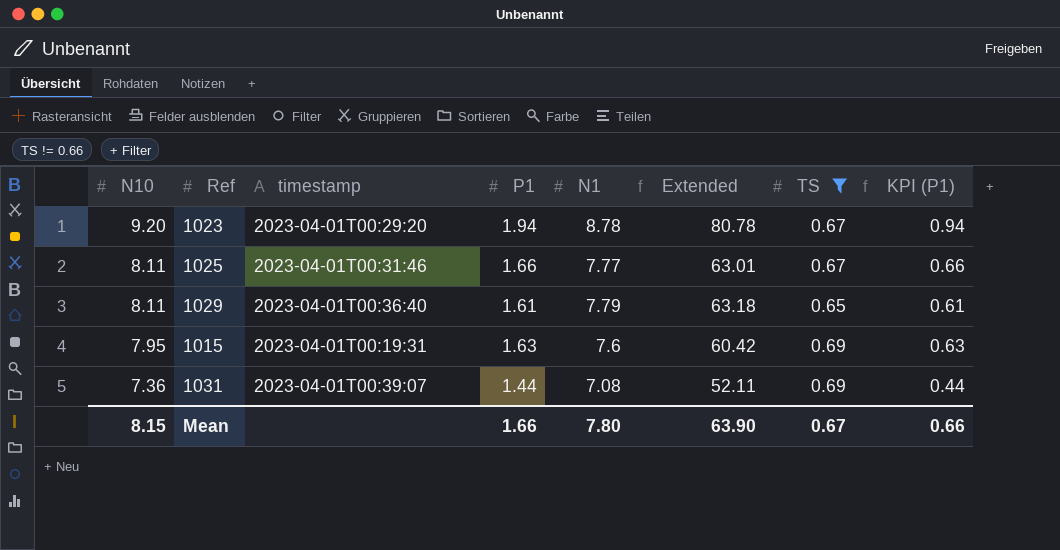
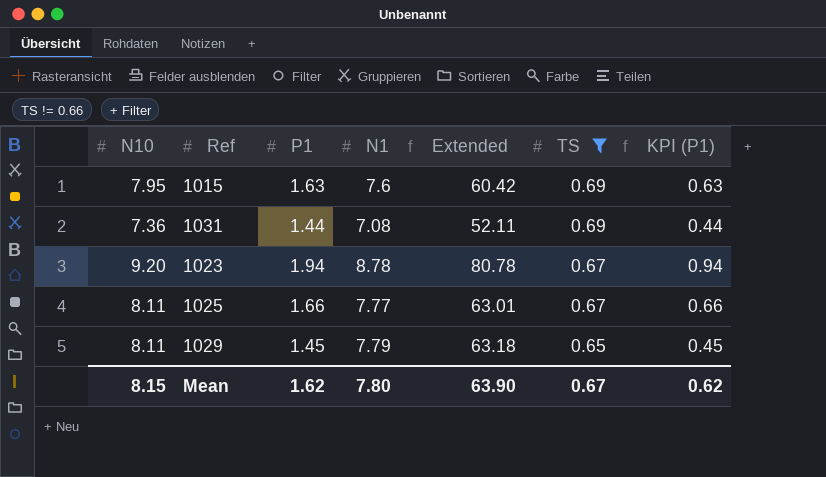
row order: N10 descending -> TS descending
column timestamp | position: 3 -> none
1029 | P1: 1.61 -> 1.45
1029 | KPI (P1): 0.61 -> 0.45
Mean | P1: 1.66 -> 1.62
Mean | KPI (P1): 0.66 -> 0.62

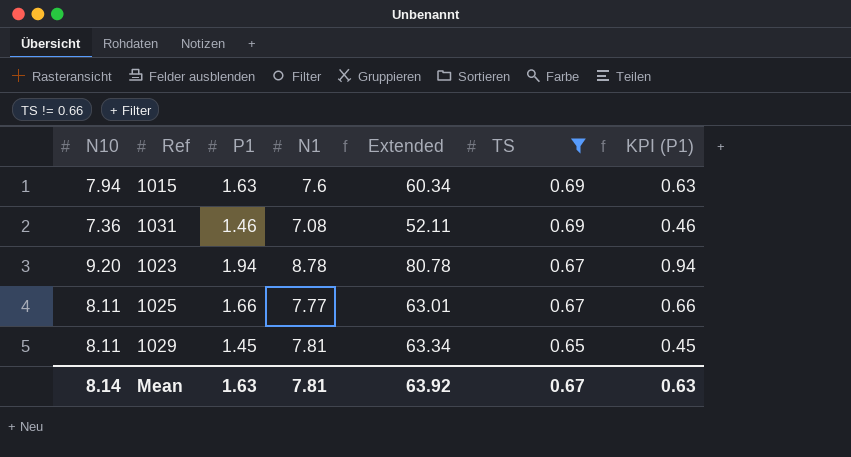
1015 | N10: 7.95 -> 7.94
1015 | Extended: 60.42 -> 60.34
1031 | P1: 1.44 -> 1.46
1031 | KPI (P1): 0.44 -> 0.46
1029 | N1: 7.79 -> 7.81
1029 | Extended: 63.18 -> 63.34
Mean | N10: 8.15 -> 8.14
Mean | P1: 1.62 -> 1.63
Mean | N1: 7.80 -> 7.81
Mean | Extended: 63.90 -> 63.92
Mean | KPI (P1): 0.62 -> 0.63

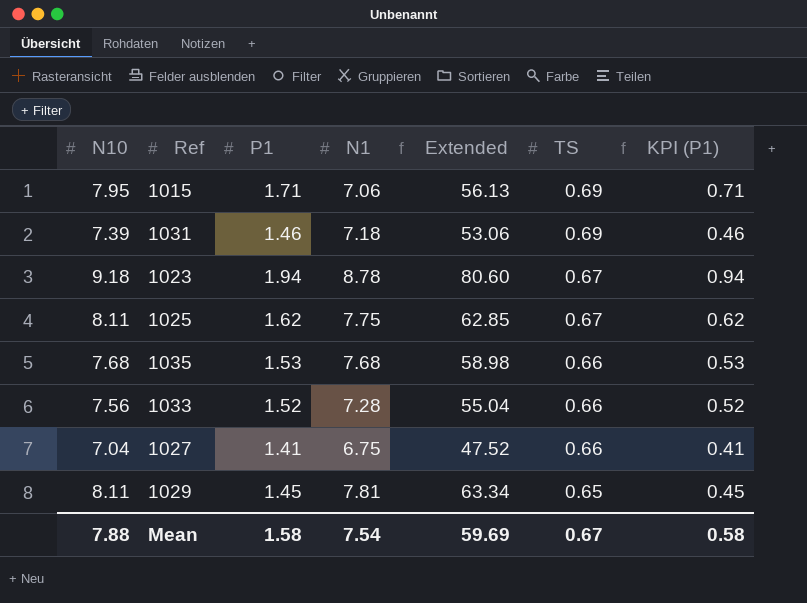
filter: TS != 0.66 -> none
1015 | N10: 7.94 -> 7.95
1015 | P1: 1.63 -> 1.71
1015 | N1: 7.6 -> 7.06
1015 | Extended: 60.34 -> 56.13
1015 | KPI (P1): 0.63 -> 0.71
1031 | N10: 7.36 -> 7.39
1031 | N1: 7.08 -> 7.18
1031 | Extended: 52.11 -> 53.06
1023 | N10: 9.20 -> 9.18
1023 | Extended: 80.78 -> 80.60
1025 | P1: 1.66 -> 1.62
1025 | N1: 7.77 -> 7.75
1025 | Extended: 63.01 -> 62.85
1025 | KPI (P1): 0.66 -> 0.62
Mean | N10: 8.14 -> 7.88
Mean | P1: 1.63 -> 1.58
Mean | N1: 7.81 -> 7.54
Mean | Extended: 63.92 -> 59.69
Mean | KPI (P1): 0.63 -> 0.58

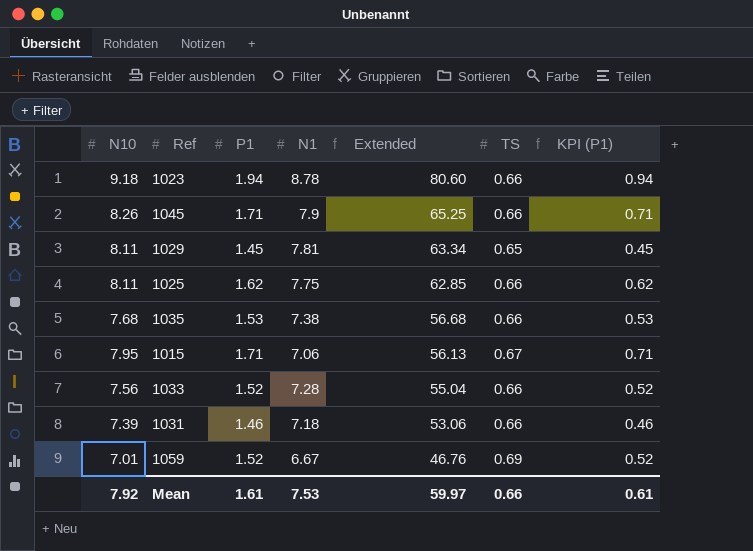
row order: TS descending -> Extended descending
row 1027: 7.04 | 1.41 | 6.75 | 47.52 | 0.66 | 0.41 -> none
1023 | TS: 0.67 -> 0.66
row 1045: none -> 8.26 | 1.71 | 7.9 | 65.25 | 0.66 | 0.71
1025 | TS: 0.67 -> 0.66
1035 | N1: 7.68 -> 7.38
1035 | Extended: 58.98 -> 56.68
1015 | TS: 0.69 -> 0.67
1031 | TS: 0.69 -> 0.66
row 1059: none -> 7.01 | 1.52 | 6.67 | 46.76 | 0.69 | 0.52
Mean | N10: 7.88 -> 7.92
Mean | P1: 1.58 -> 1.61
Mean | N1: 7.54 -> 7.53
Mean | Extended: 59.69 -> 59.97
Mean | TS: 0.67 -> 0.66
Mean | KPI (P1): 0.58 -> 0.61

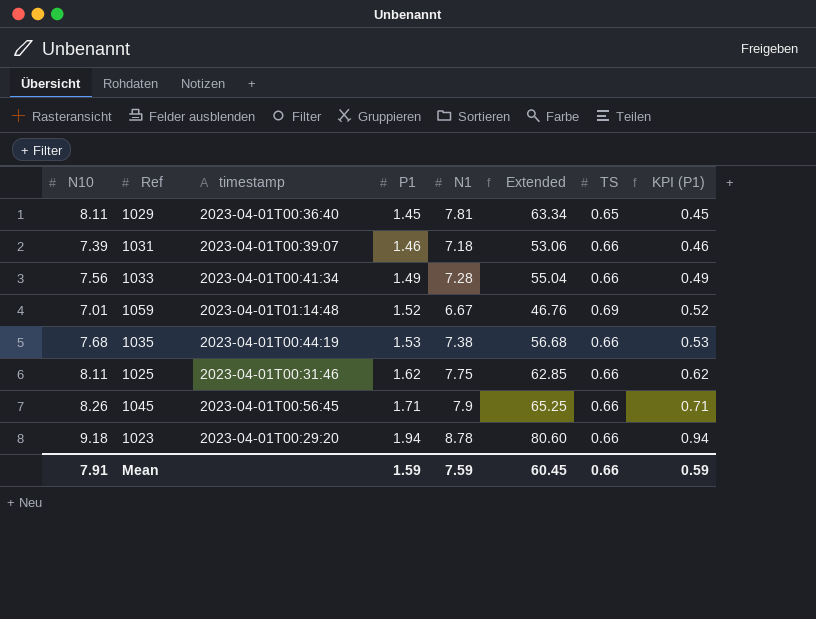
row order: Extended descending -> P1 ascending
column timestamp | position: none -> 3
row 1015: 7.95 | 1.71 | 7.06 | 56.13 | 0.67 | 0.71 -> none
1033 | P1: 1.52 -> 1.49
1033 | KPI (P1): 0.52 -> 0.49
Mean | N10: 7.92 -> 7.91
Mean | P1: 1.61 -> 1.59
Mean | N1: 7.53 -> 7.59
Mean | Extended: 59.97 -> 60.45
Mean | KPI (P1): 0.61 -> 0.59

